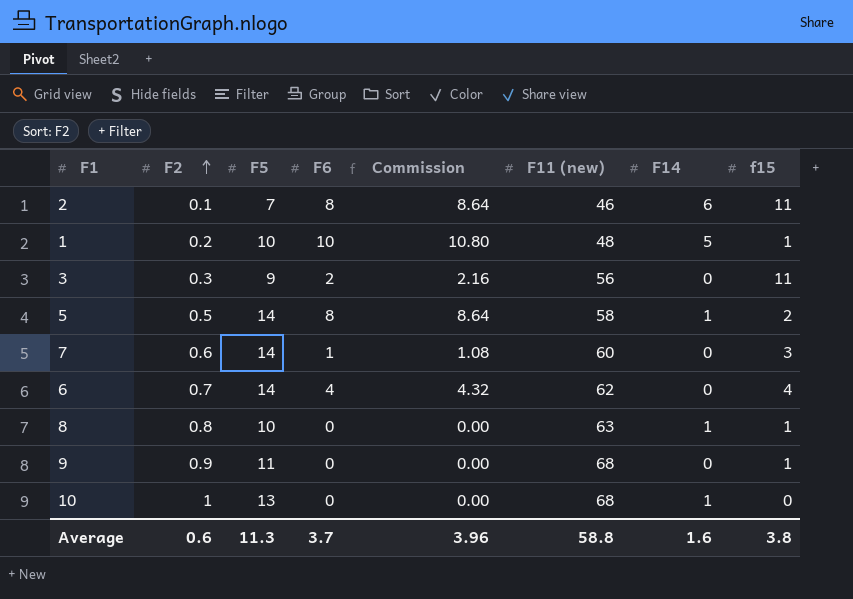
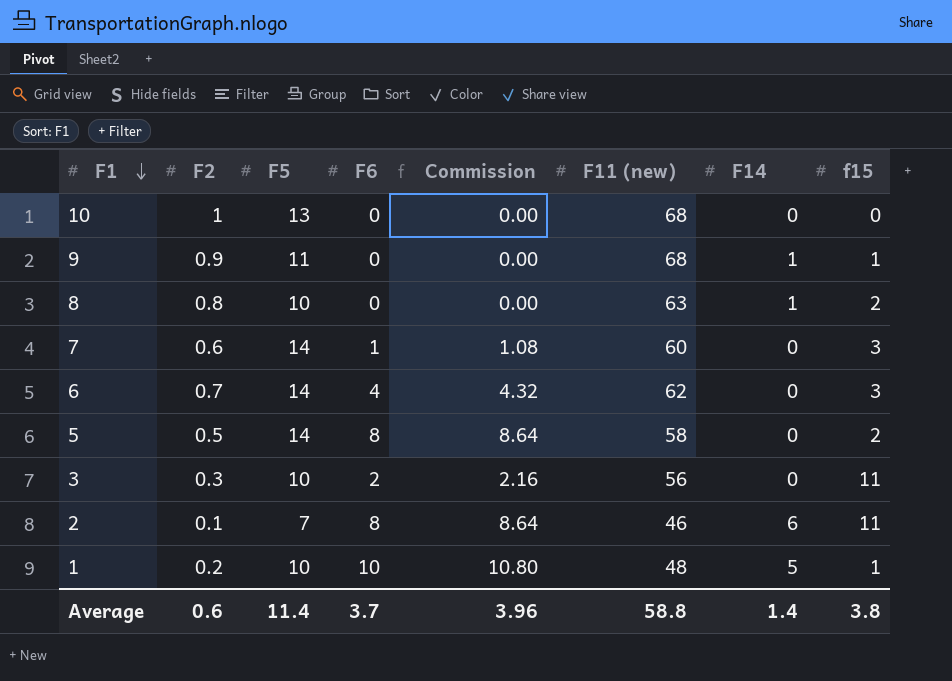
row order: F2 ascending -> F1 descending
10 | F14: 1 -> 0
9 | F14: 0 -> 1
8 | f15: 1 -> 2
6 | f15: 4 -> 3
5 | F14: 1 -> 0
3 | F5: 9 -> 10
Average | F5: 11.3 -> 11.4
Average | F14: 1.6 -> 1.4

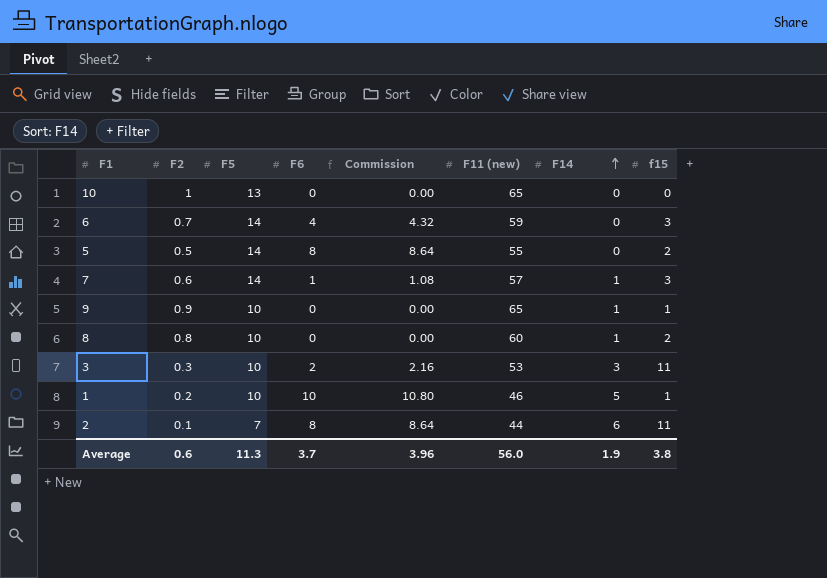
row order: F1 descending -> F14 ascending
10 | F11 (new): 68 -> 65
6 | F11 (new): 62 -> 59
5 | F11 (new): 58 -> 55
7 | F11 (new): 60 -> 57
7 | F14: 0 -> 1
9 | F5: 11 -> 10
9 | F11 (new): 68 -> 65
8 | F11 (new): 63 -> 60
3 | F11 (new): 56 -> 53
3 | F14: 0 -> 3
1 | F11 (new): 48 -> 46
2 | F11 (new): 46 -> 44
Average | F5: 11.4 -> 11.3
Average | F11 (new): 58.8 -> 56.0
Average | F14: 1.4 -> 1.9

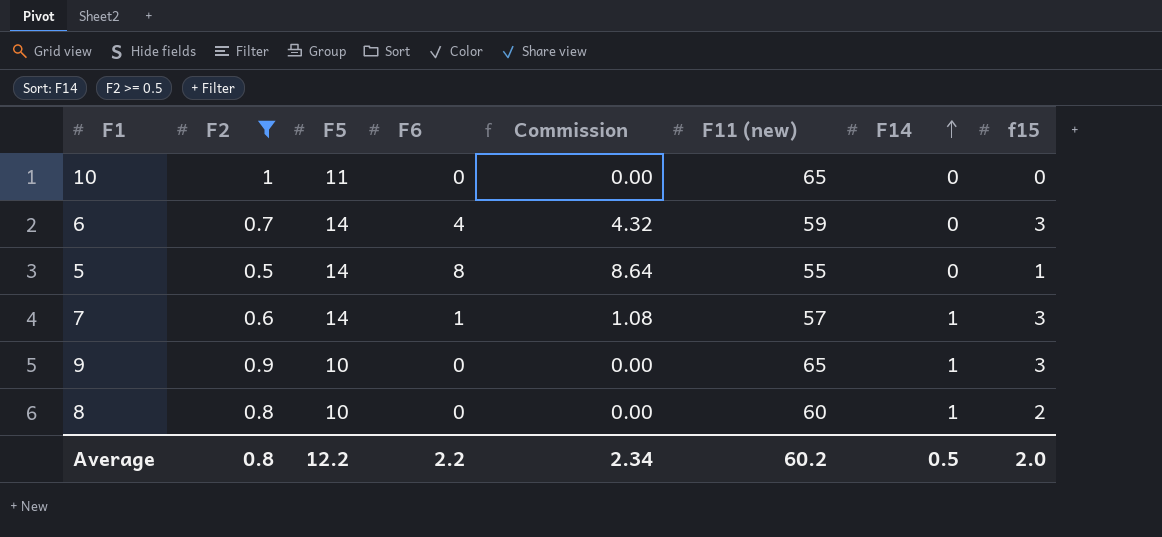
filter: none -> F2 >= 0.5
10 | F5: 13 -> 11
5 | f15: 2 -> 1
9 | f15: 1 -> 3
Average | F2: 0.6 -> 0.8
Average | F5: 11.3 -> 12.2
Average | F6: 3.7 -> 2.2
Average | Commission: 3.96 -> 2.34
Average | F11 (new): 56.0 -> 60.2
Average | F14: 1.9 -> 0.5
Average | f15: 3.8 -> 2.0

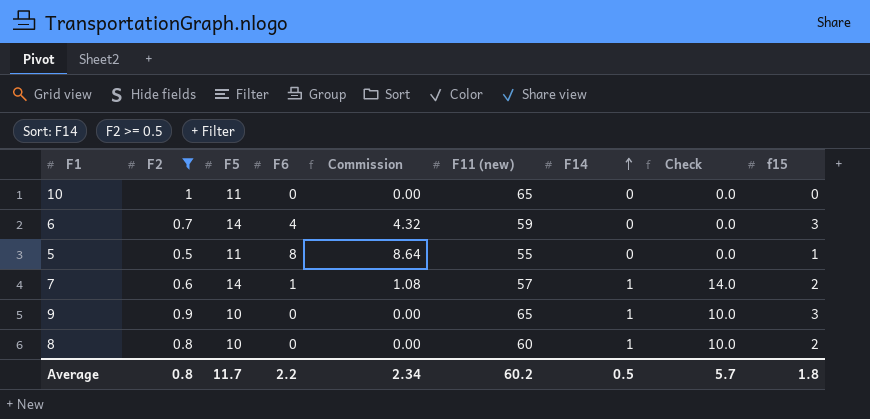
column Check | formula: none -> [F5] * [F14]
5 | F5: 14 -> 11
7 | f15: 3 -> 2
Average | F5: 12.2 -> 11.7
Average | f15: 2.0 -> 1.8

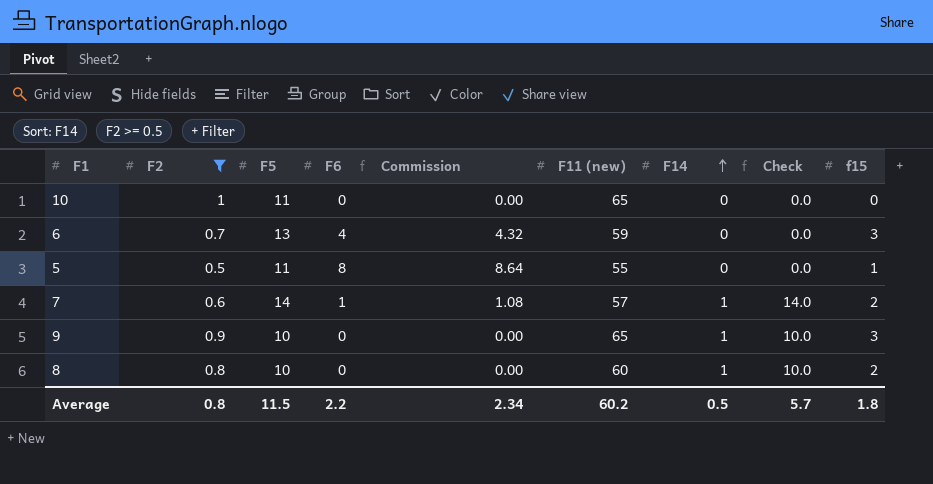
6 | F5: 14 -> 13
Average | F5: 11.7 -> 11.5

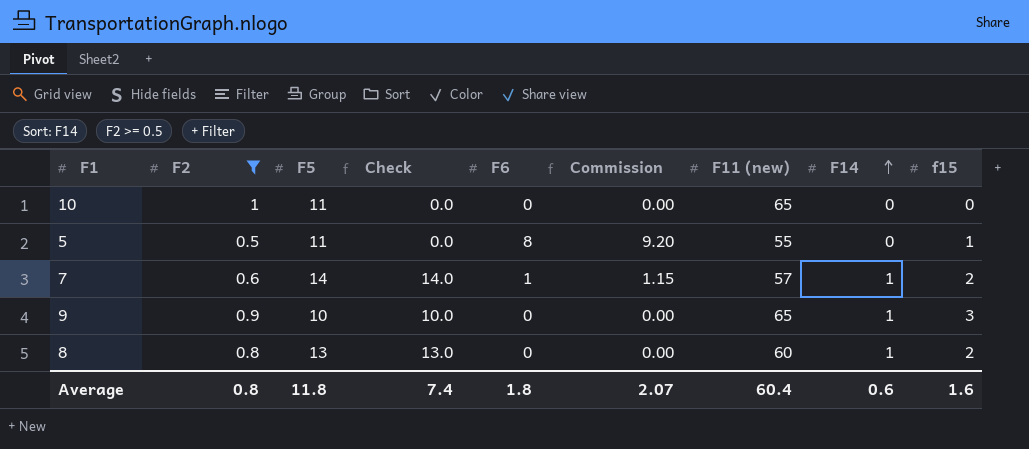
column Check | position: 8 -> 4
column Commission | formula: [F6] * 1.08 -> [F6] * 1.15
row 6: 0.7 | 13 | 4 | 4.32 | 59 | 0 | 0.0 | 3 -> none
8 | F5: 10 -> 13
8 | Check: 10.0 -> 13.0
Average | F5: 11.5 -> 11.8
Average | Check: 5.7 -> 7.4
Average | F6: 2.2 -> 1.8
Average | Commission: 2.34 -> 2.07
Average | F11 (new): 60.2 -> 60.4
Average | F14: 0.5 -> 0.6
Average | f15: 1.8 -> 1.6

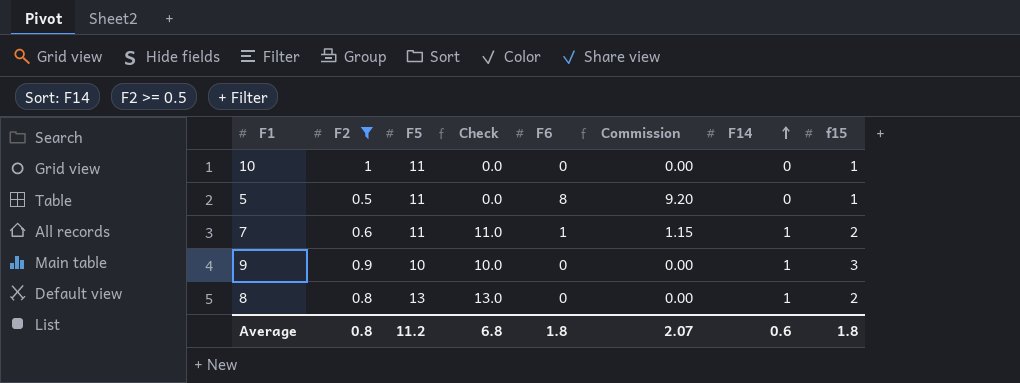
column F11 (new) | position: 7 -> none
10 | f15: 0 -> 1
7 | F5: 14 -> 11
7 | Check: 14.0 -> 11.0
Average | F5: 11.8 -> 11.2
Average | Check: 7.4 -> 6.8
Average | f15: 1.6 -> 1.8

